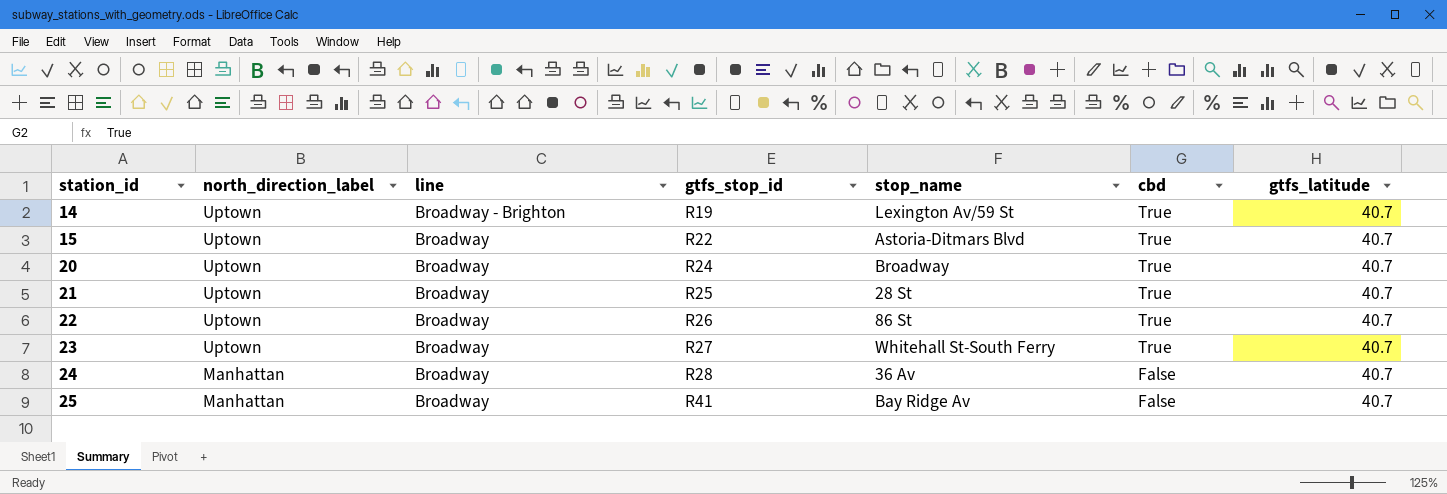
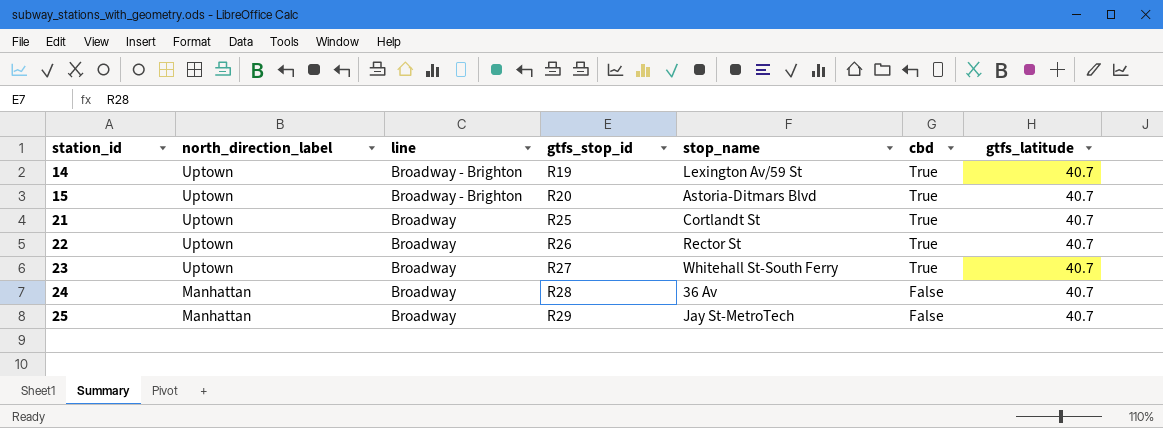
row 20: Uptown | Broadway | R24 | Broadway | True | 40.7 -> none
15 | line: Broadway -> Broadway - Brighton
15 | gtfs_stop_id: R22 -> R20
21 | stop_name: 28 St -> Cortlandt St
22 | stop_name: 86 St -> Rector St
25 | gtfs_stop_id: R41 -> R29
25 | stop_name: Bay Ridge Av -> Jay St-MetroTech

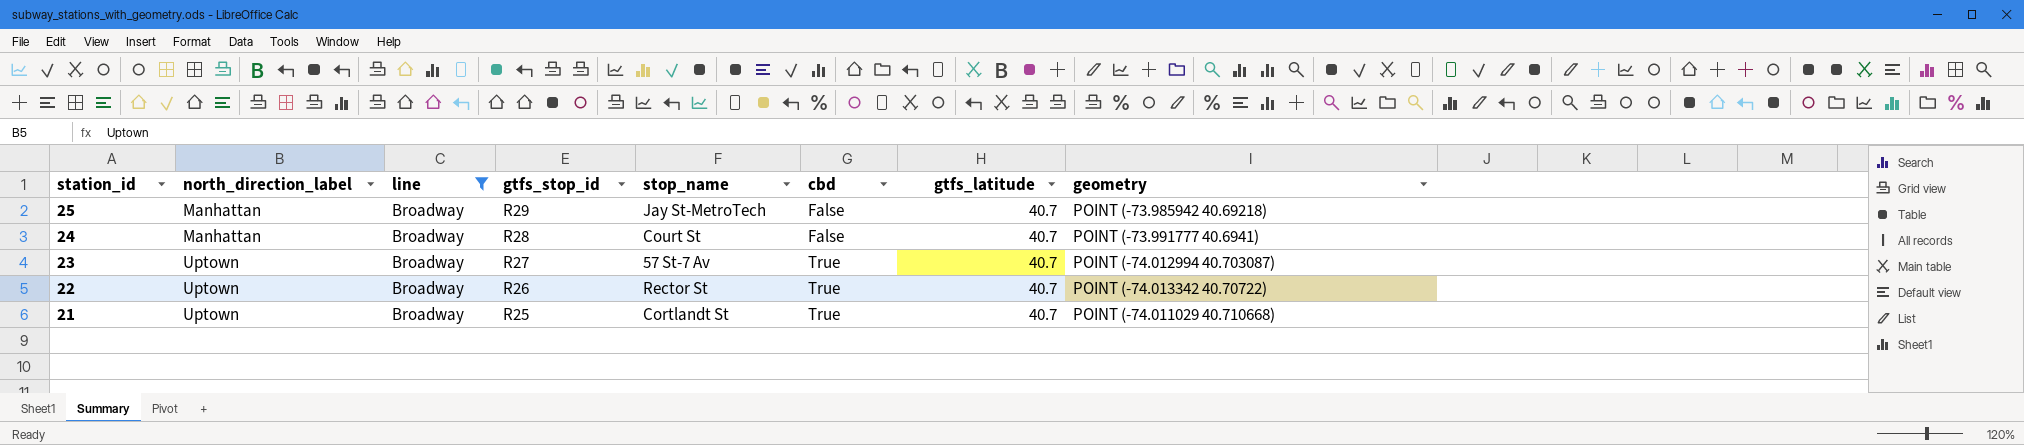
filter: none -> line = Broadway
row order: station_id ascending -> station_id descending
column geometry | position: none -> 8
24 | stop_name: 36 Av -> Court St
23 | stop_name: Whitehall St-South Ferry -> 57 St-7 Av

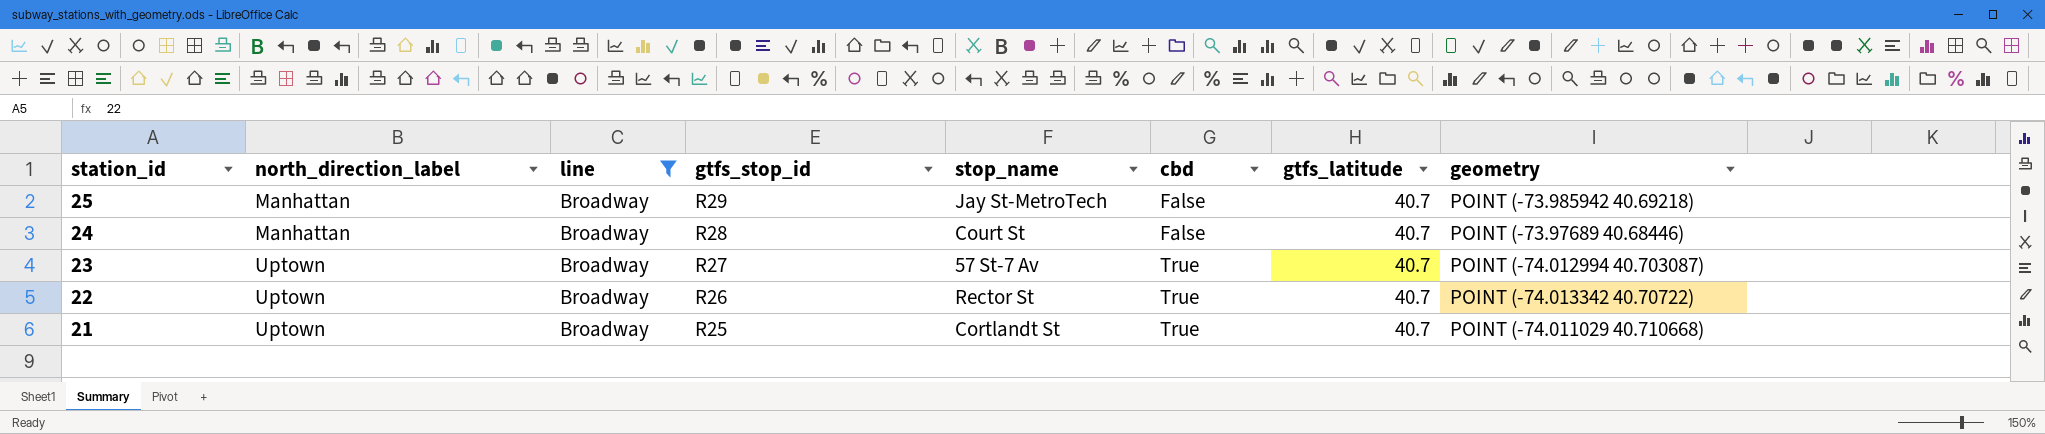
24 | geometry: POINT (-73.991777 40.6941) -> POINT (-73.97689 40.68446)

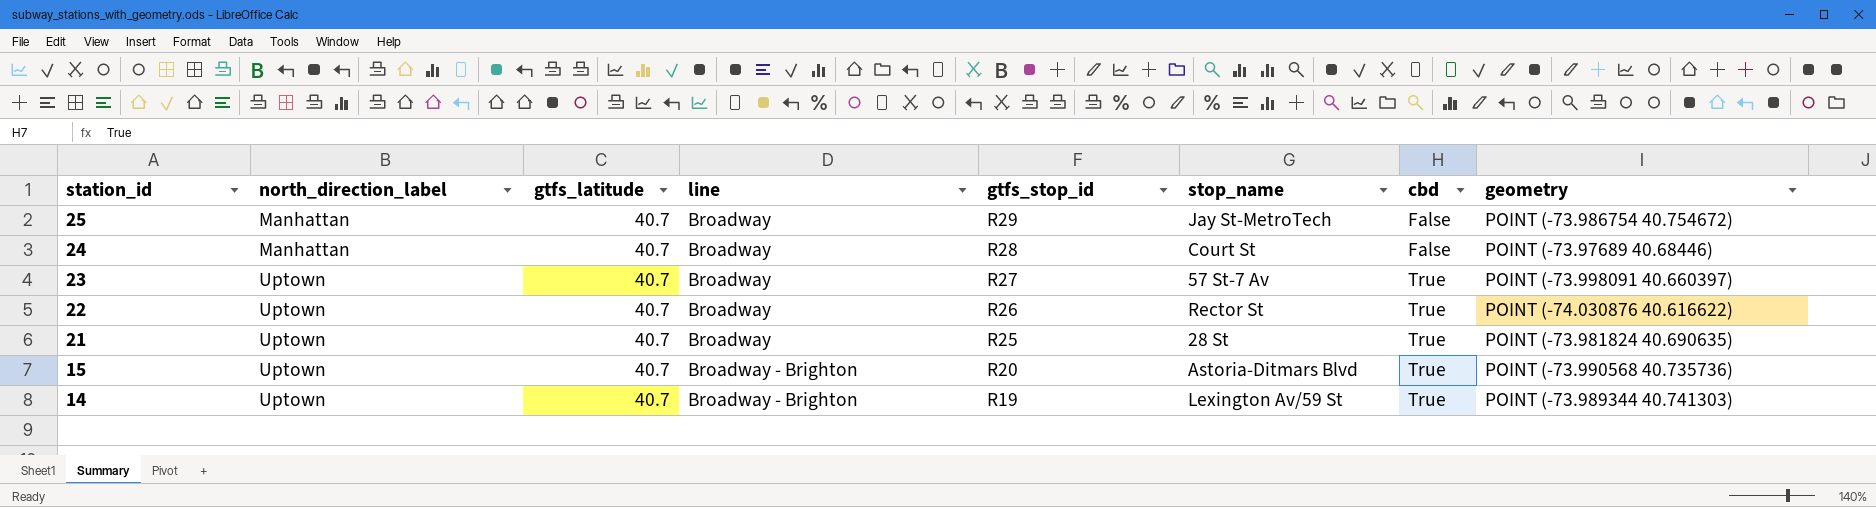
filter: line = Broadway -> none
column gtfs_latitude | position: 7 -> 3
25 | geometry: POINT (-73.985942 40.69218) -> POINT (-73.986754 40.754672)
23 | geometry: POINT (-74.012994 40.703087) -> POINT (-73.998091 40.660397)
22 | geometry: POINT (-74.013342 40.70722) -> POINT (-74.030876 40.616622)
21 | stop_name: Cortlandt St -> 28 St
21 | geometry: POINT (-74.011029 40.710668) -> POINT (-73.981824 40.690635)

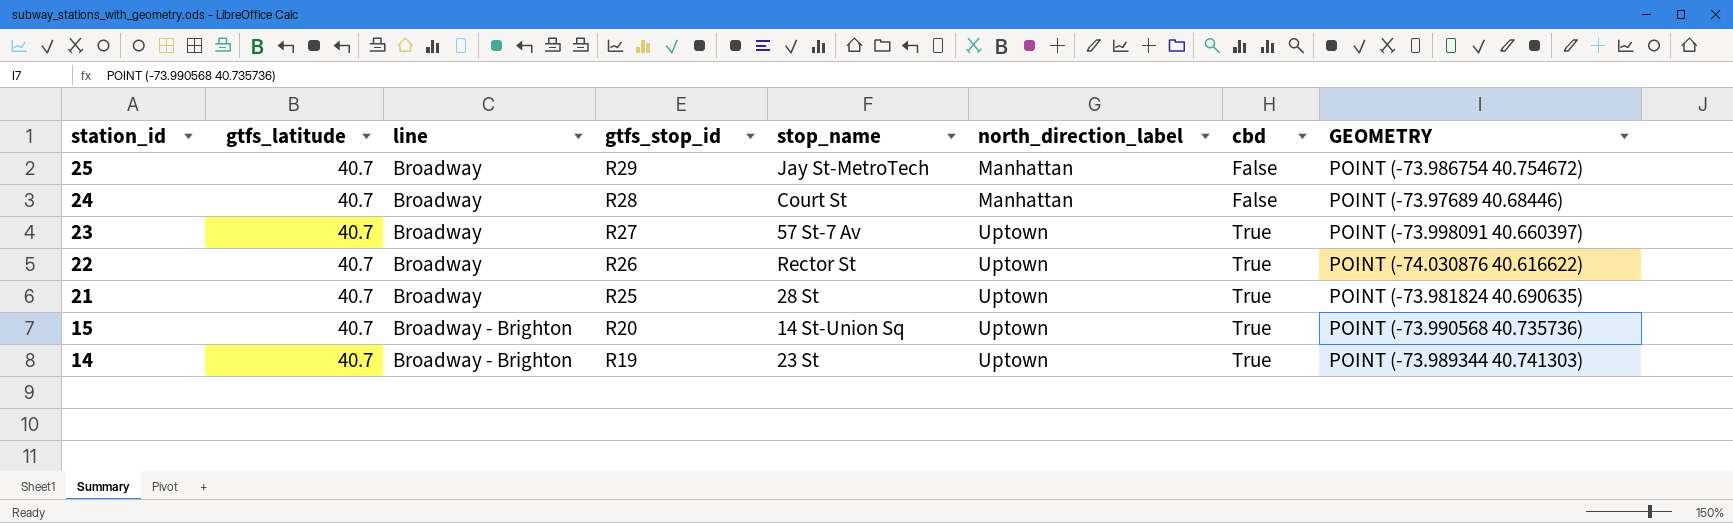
column north_direction_label | position: 2 -> 6
column name: geometry -> GEOMETRY
15 | stop_name: Astoria-Ditmars Blvd -> 14 St-Union Sq
14 | stop_name: Lexington Av/59 St -> 23 St

